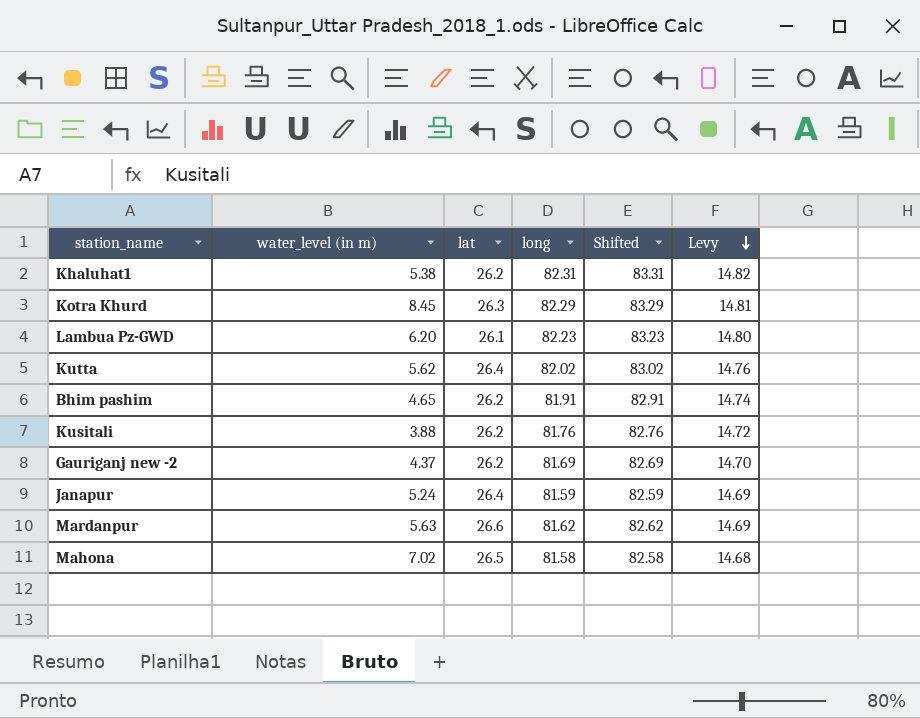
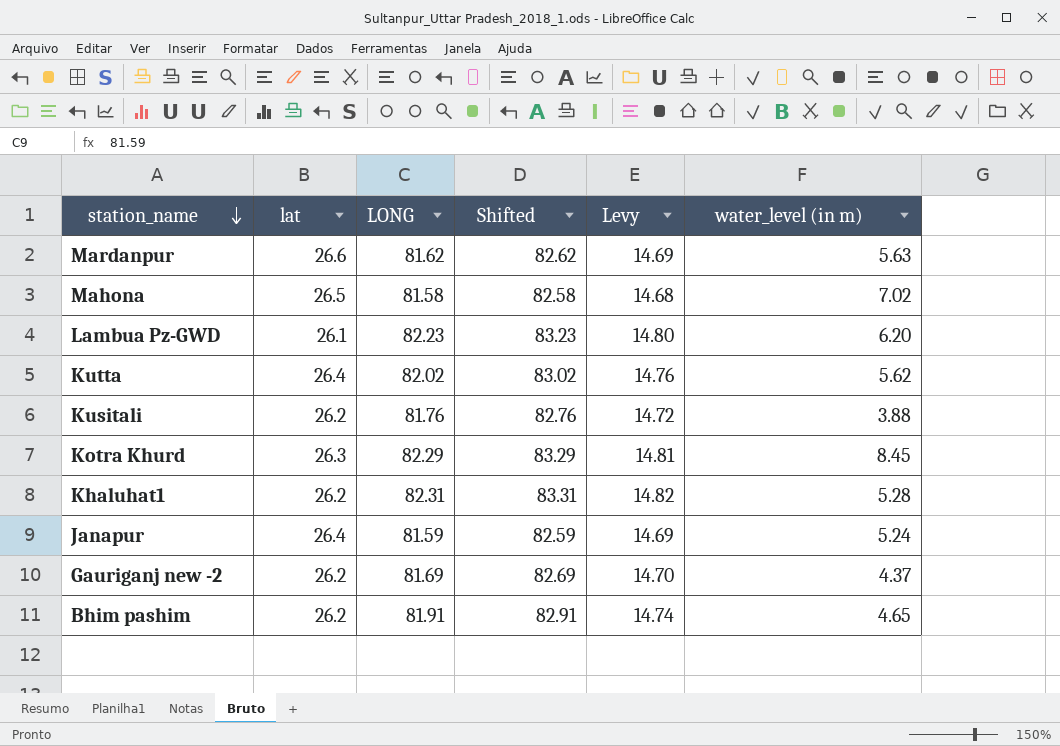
row order: Levy descending -> station_name descending
column name: long -> LONG
column water_level (in m) | position: 2 -> 6
Khaluhat1 | water_level (in m): 5.38 -> 5.28

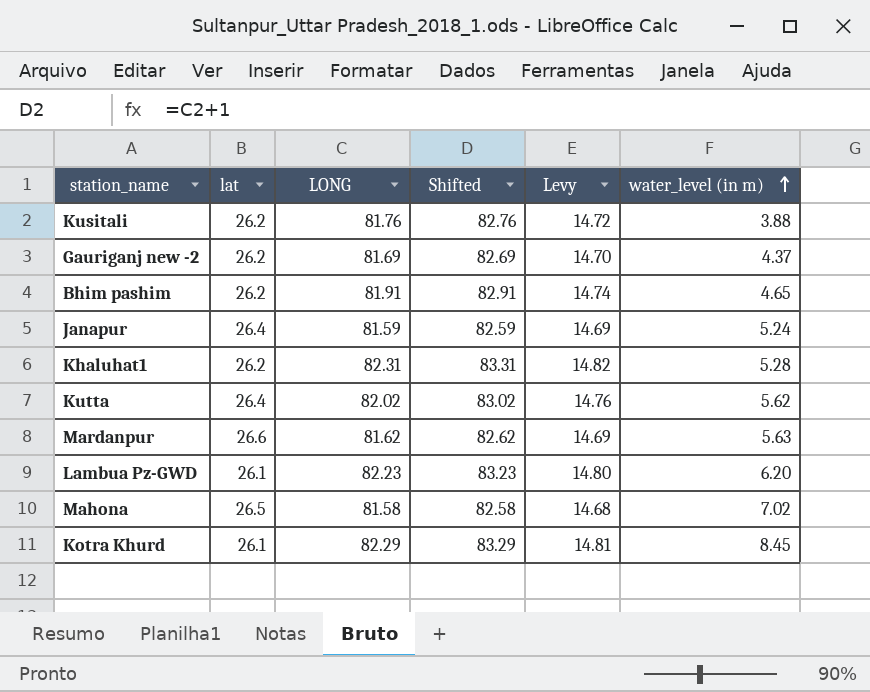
row order: station_name descending -> water_level (in m) ascending
Kotra Khurd | lat: 26.3 -> 26.1

